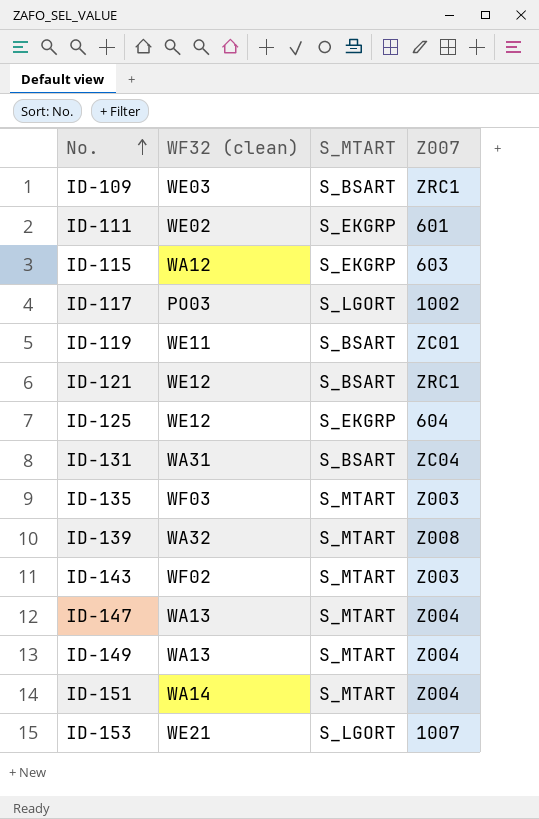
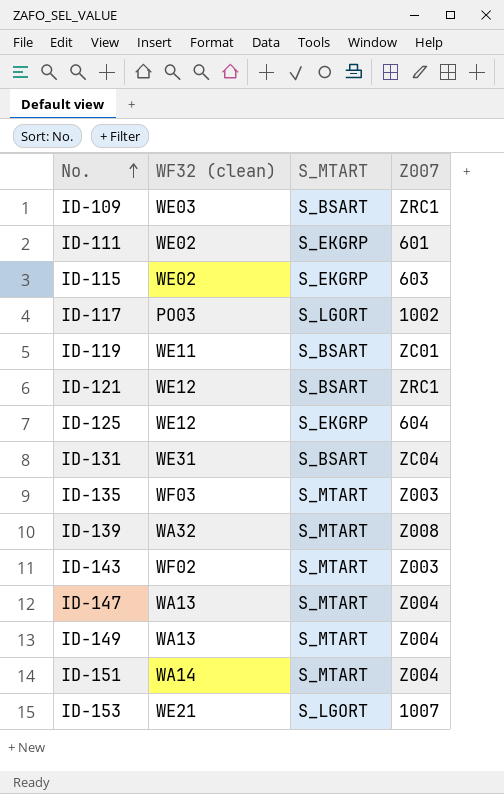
ID-115 | WF32 (clean): WA12 -> WE02
ID-131 | WF32 (clean): WA31 -> WE31

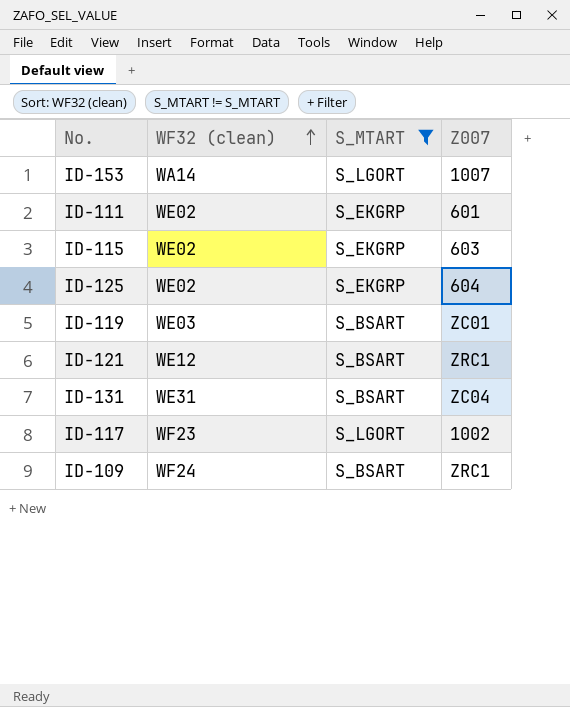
filter: none -> S_MTART != S_MTART
row order: No. ascending -> WF32 (clean) ascending
ID-153 | WF32 (clean): WE21 -> WA14
ID-125 | WF32 (clean): WE12 -> WE02
ID-119 | WF32 (clean): WE11 -> WE03
ID-117 | WF32 (clean): PO03 -> WF23
ID-109 | WF32 (clean): WE03 -> WF24

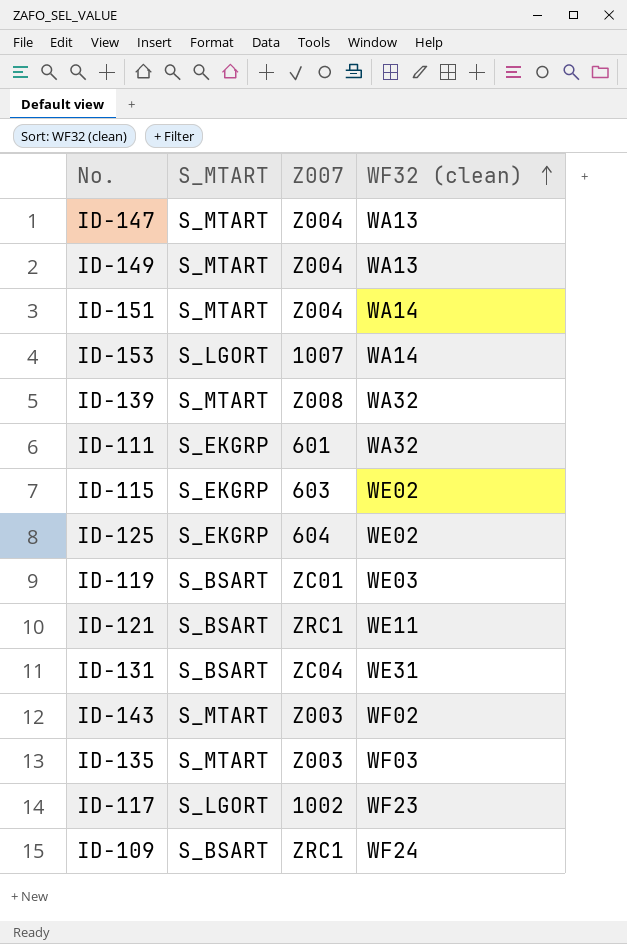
filter: S_MTART != S_MTART -> none
column WF32 (clean) | position: 2 -> 4
ID-111 | WF32 (clean): WE02 -> WA32
ID-121 | WF32 (clean): WE12 -> WE11

